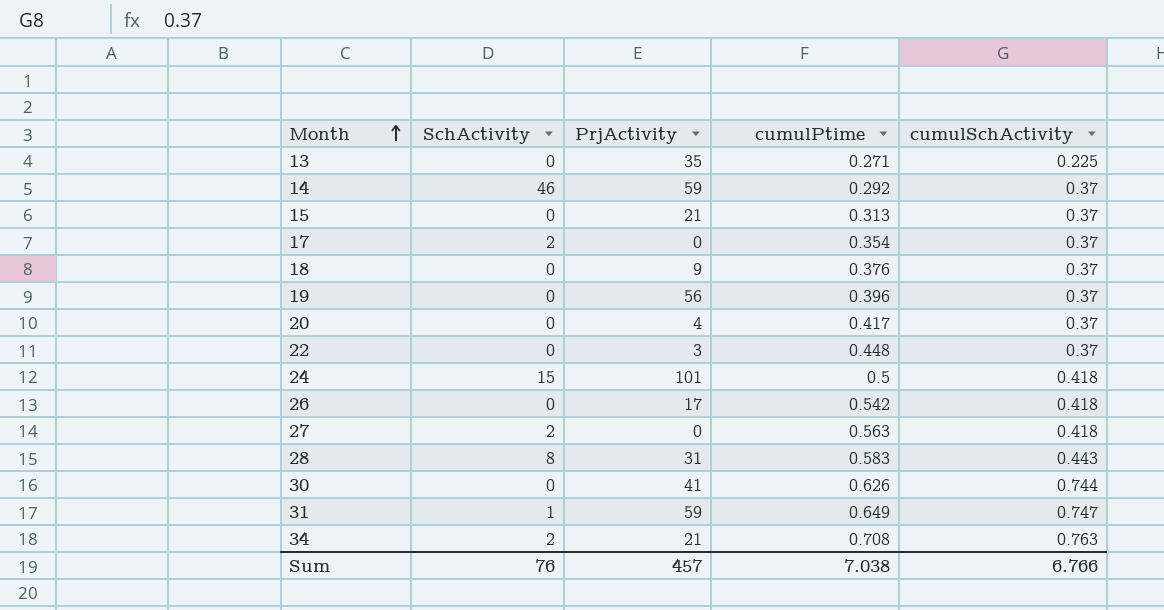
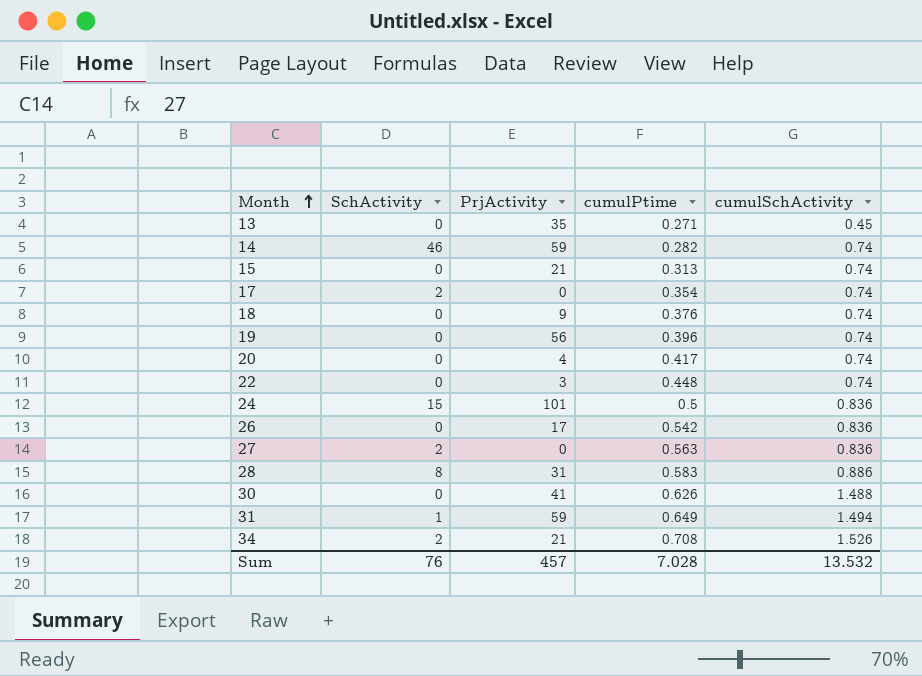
13 | cumulSchActivity: 0.225 -> 0.45
14 | cumulPtime: 0.292 -> 0.282
14 | cumulSchActivity: 0.37 -> 0.74
15 | cumulSchActivity: 0.37 -> 0.74
17 | cumulSchActivity: 0.37 -> 0.74
18 | cumulSchActivity: 0.37 -> 0.74
19 | cumulSchActivity: 0.37 -> 0.74
20 | cumulSchActivity: 0.37 -> 0.74
22 | cumulSchActivity: 0.37 -> 0.74
24 | cumulSchActivity: 0.418 -> 0.836
26 | cumulSchActivity: 0.418 -> 0.836
27 | cumulSchActivity: 0.418 -> 0.836
28 | cumulSchActivity: 0.443 -> 0.886
30 | cumulSchActivity: 0.744 -> 1.488
31 | cumulSchActivity: 0.747 -> 1.494
34 | cumulSchActivity: 0.763 -> 1.526
Sum | cumulPtime: 7.038 -> 7.028
Sum | cumulSchActivity: 6.766 -> 13.532

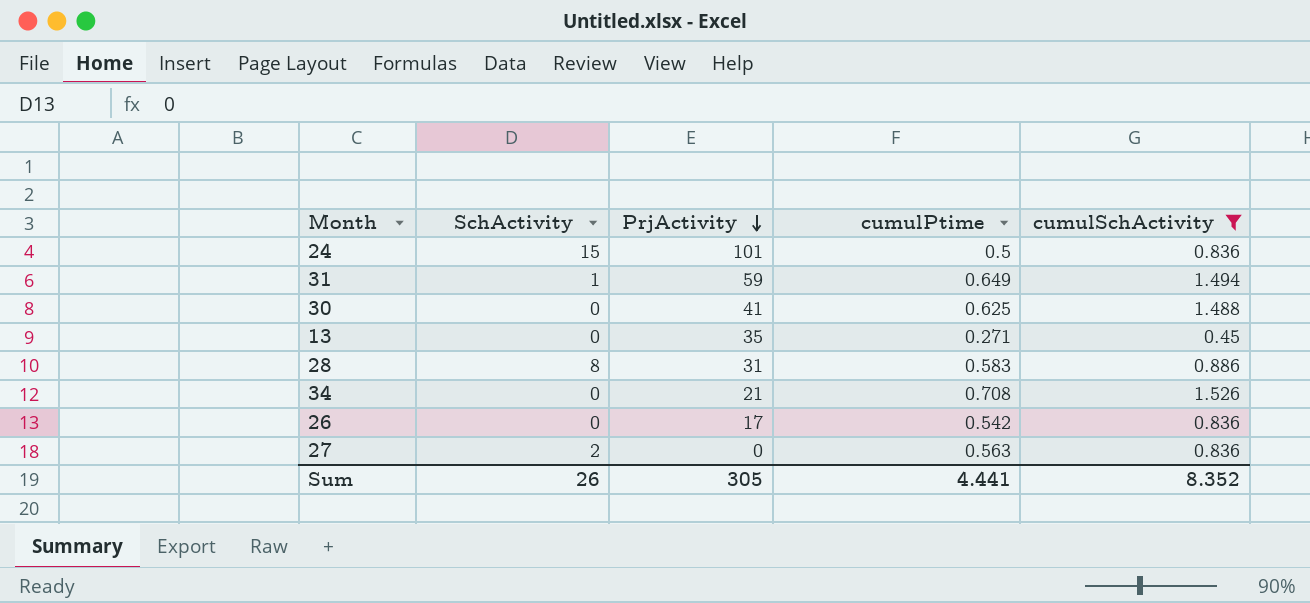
filter: none -> cumulSchActivity != 0.74
row order: Month ascending -> PrjActivity descending
30 | cumulPtime: 0.626 -> 0.625
34 | SchActivity: 2 -> 0
Sum | SchActivity: 76 -> 26
Sum | PrjActivity: 457 -> 305
Sum | cumulPtime: 7.028 -> 4.441
Sum | cumulSchActivity: 13.532 -> 8.352

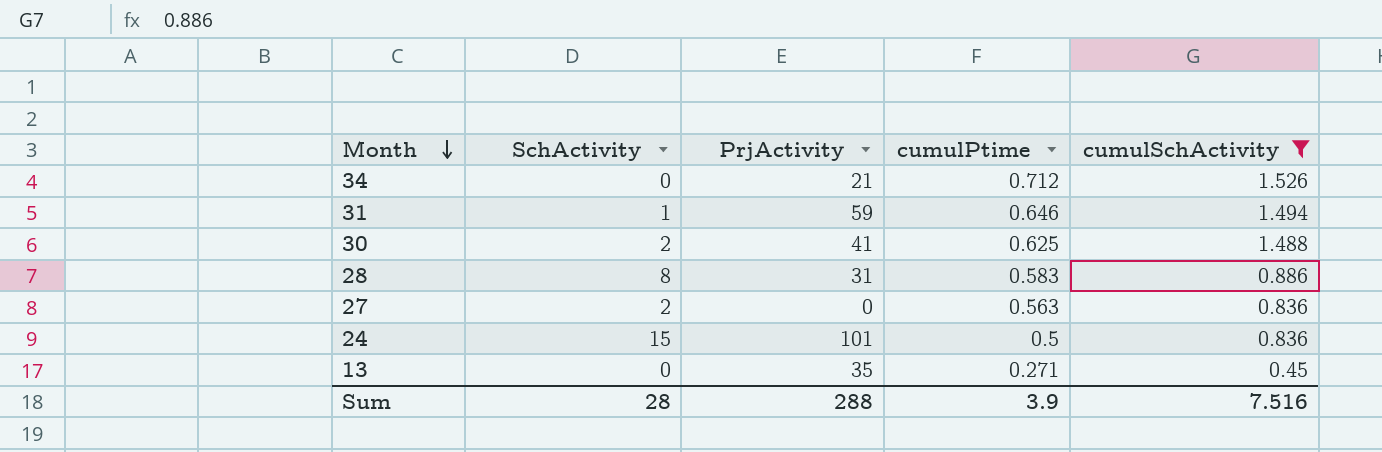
row order: PrjActivity descending -> Month descending
row 26: 0 | 17 | 0.542 | 0.836 -> none
34 | cumulPtime: 0.708 -> 0.712
31 | cumulPtime: 0.649 -> 0.646
30 | SchActivity: 0 -> 2
Sum | SchActivity: 26 -> 28
Sum | PrjActivity: 305 -> 288
Sum | cumulPtime: 4.441 -> 3.9
Sum | cumulSchActivity: 8.352 -> 7.516

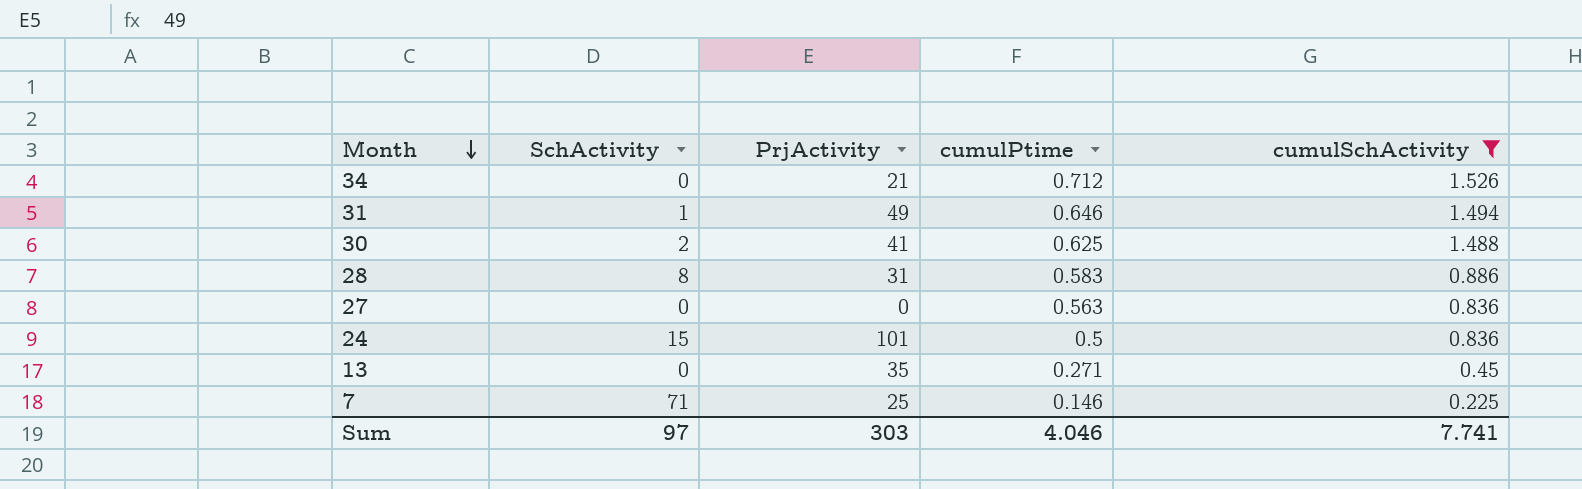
31 | PrjActivity: 59 -> 49
27 | SchActivity: 2 -> 0
row 7: none -> 71 | 25 | 0.146 | 0.225
Sum | SchActivity: 28 -> 97
Sum | PrjActivity: 288 -> 303
Sum | cumulPtime: 3.9 -> 4.046
Sum | cumulSchActivity: 7.516 -> 7.741

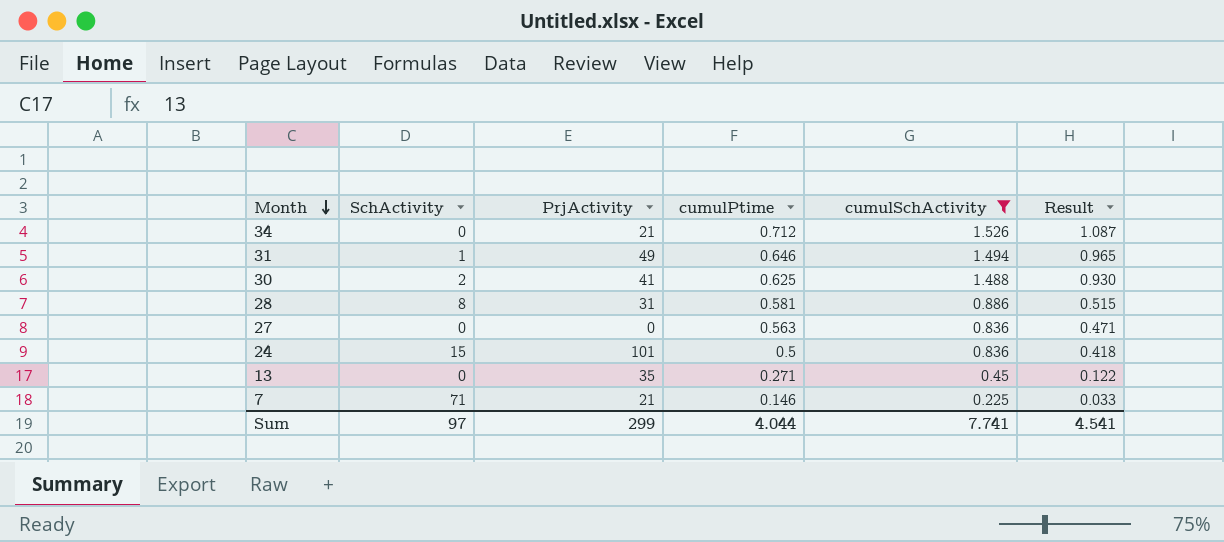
column Result | formula: none -> [cumulPtime] * [cumulSchActivity]
28 | cumulPtime: 0.583 -> 0.581
7 | PrjActivity: 25 -> 21
Sum | PrjActivity: 303 -> 299
Sum | cumulPtime: 4.046 -> 4.044

